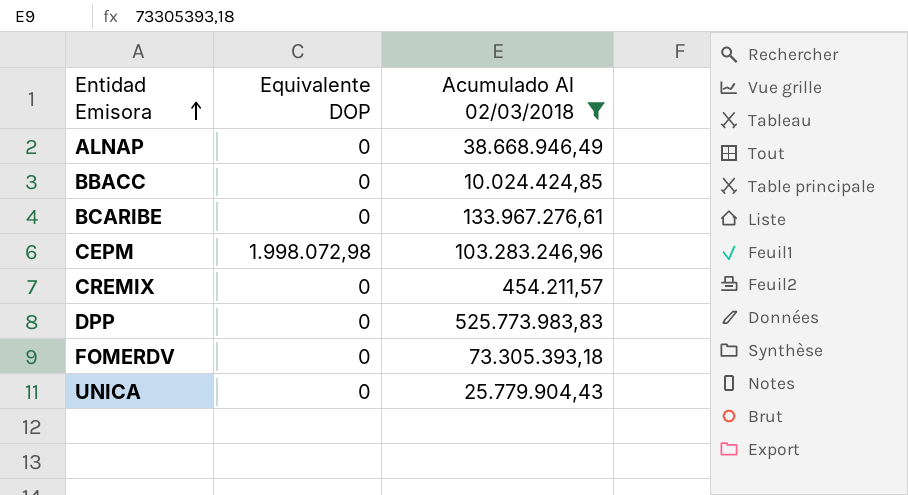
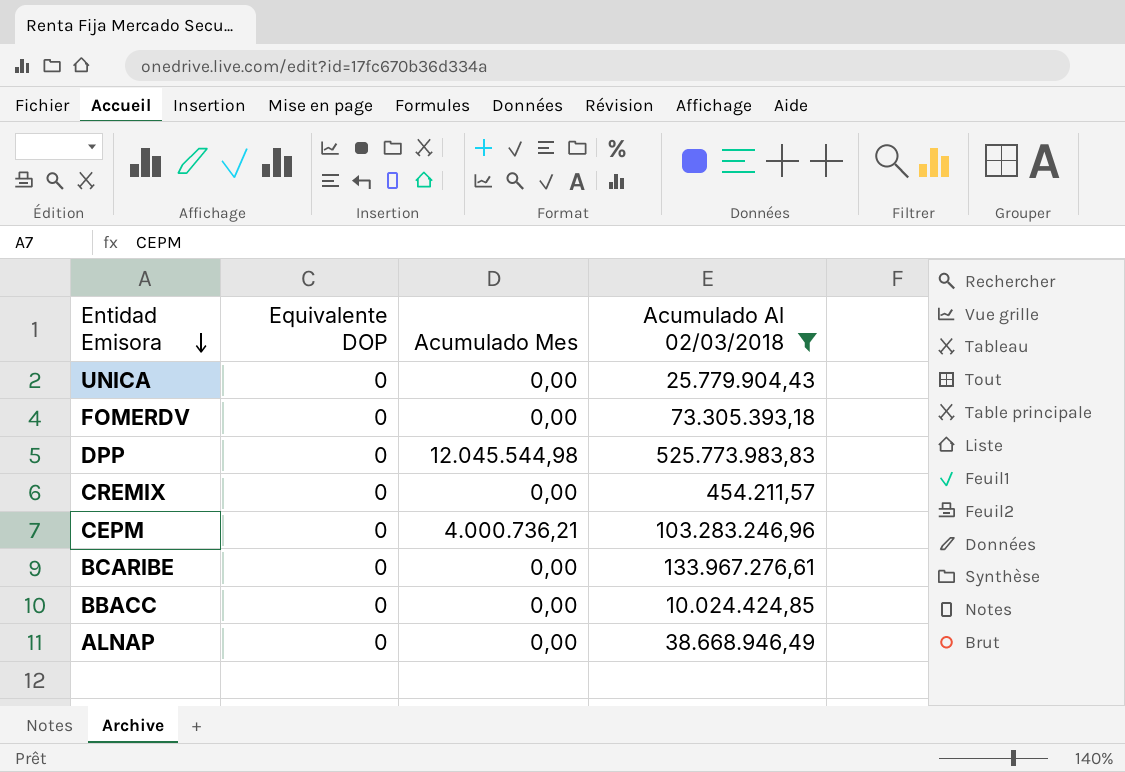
row order: Entidad Emisora ascending -> Entidad Emisora descending
column Acumulado Mes | position: none -> 3
CEPM | Equivalente DOP: 1.998.072,98 -> 0

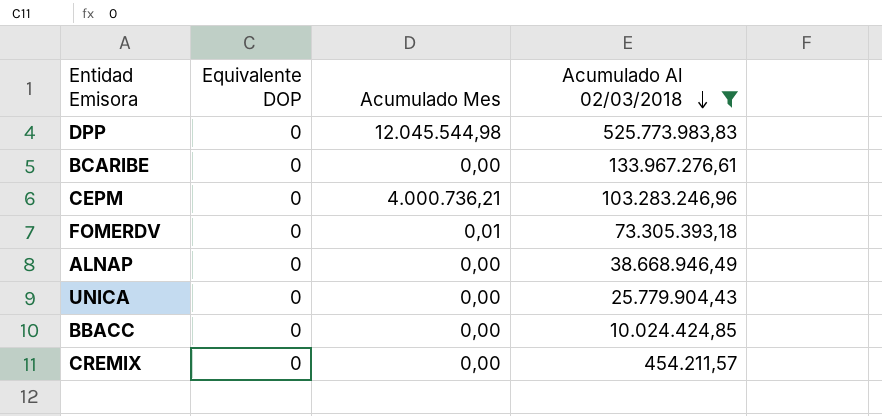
row order: Entidad Emisora descending -> Acumulado Al 02/03/2018 descending
FOMERDV | Acumulado Mes: 0,00 -> 0,01

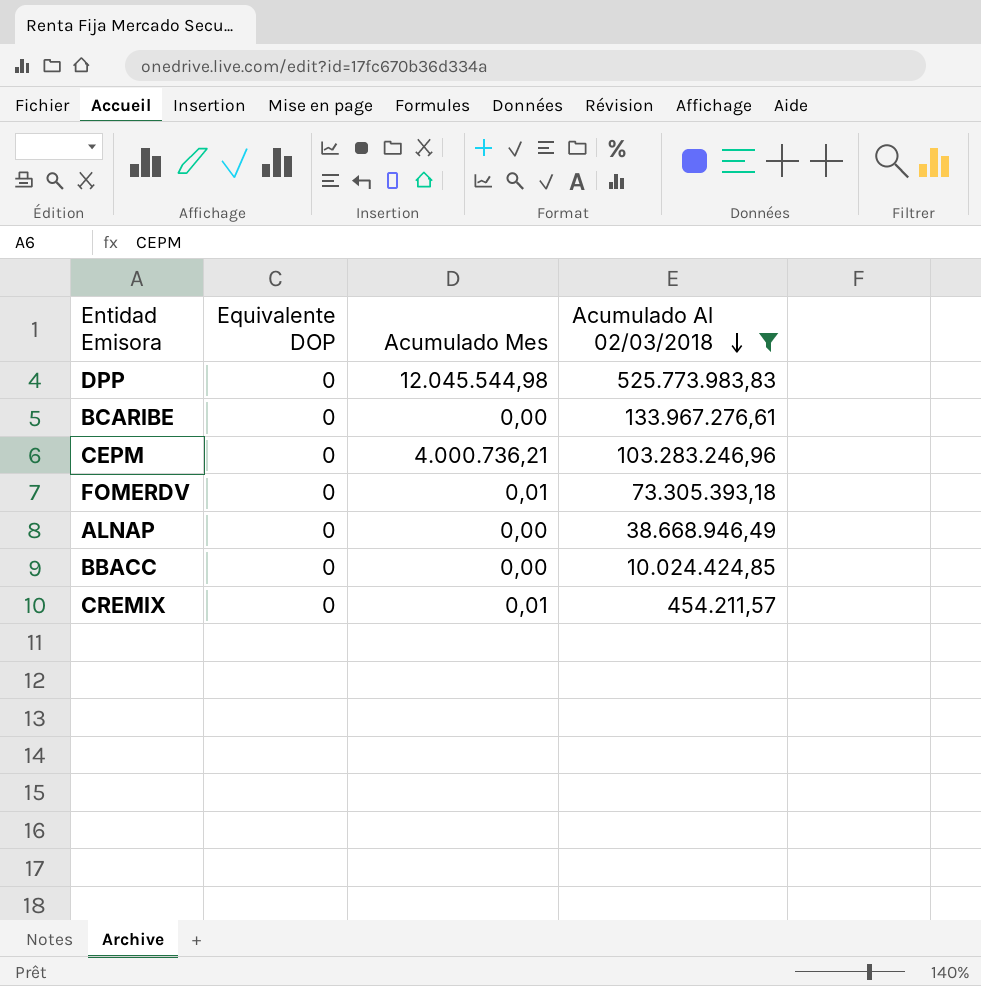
row UNICA: 0 | 0,00 | 25.779.904,43 -> none
CREMIX | Acumulado Mes: 0,00 -> 0,01

